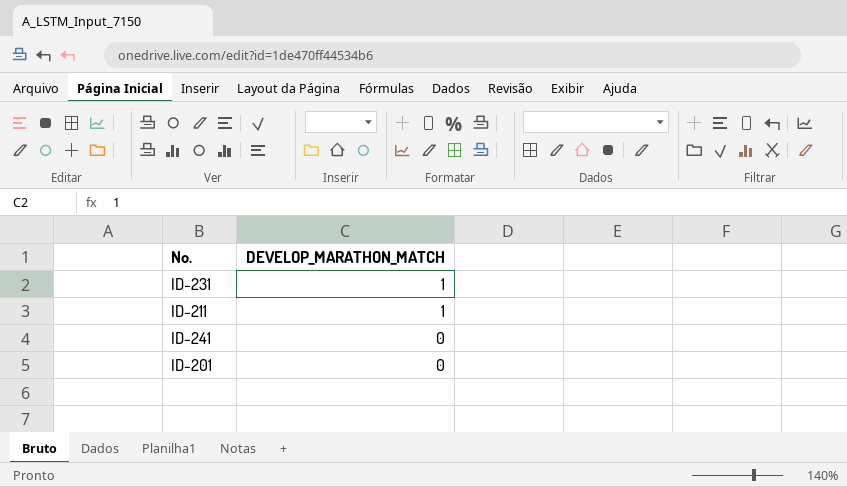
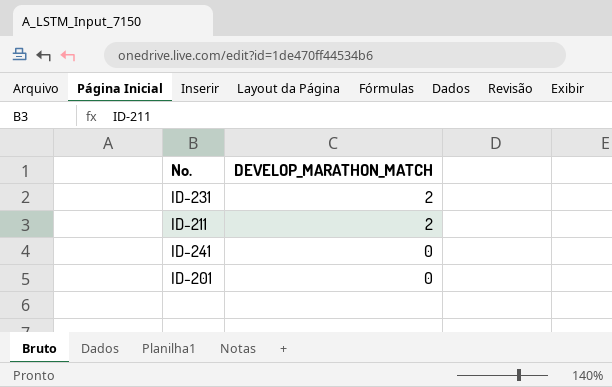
ID-231 | DEVELOP_MARATHON_MATCH: 1 -> 2
ID-211 | DEVELOP_MARATHON_MATCH: 1 -> 2

